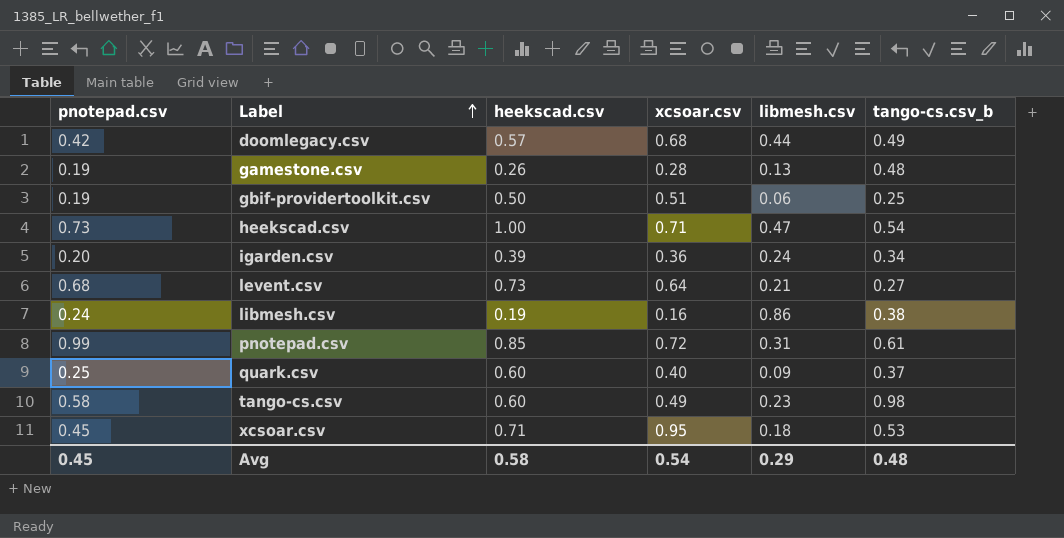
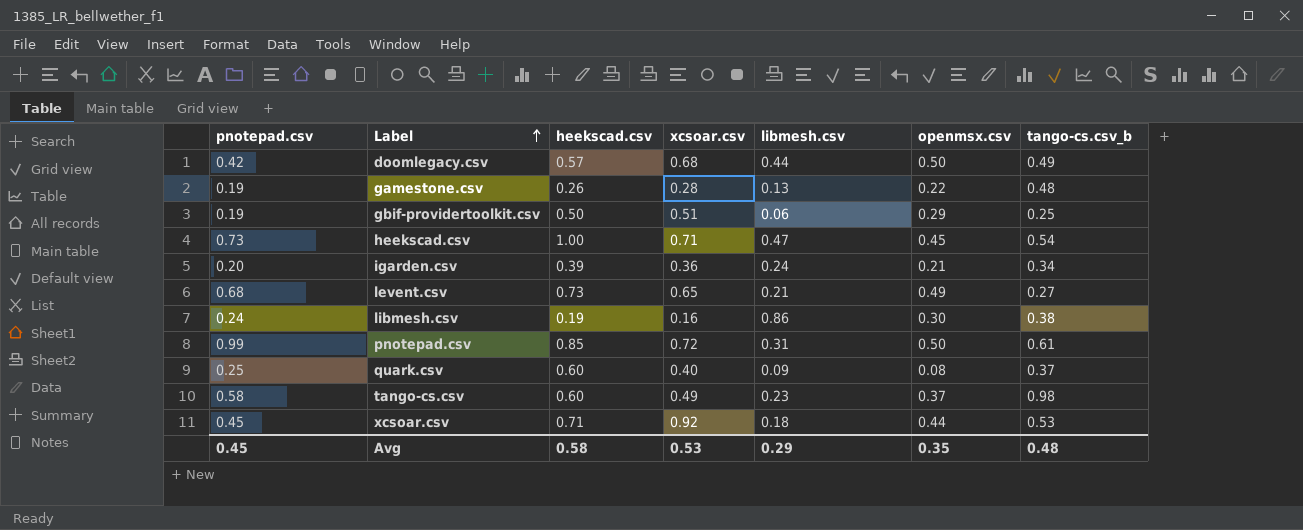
column openmsx.csv | position: none -> 6
levent.csv | xcsoar.csv: 0.64 -> 0.65
xcsoar.csv | xcsoar.csv: 0.95 -> 0.92
Avg | xcsoar.csv: 0.54 -> 0.53

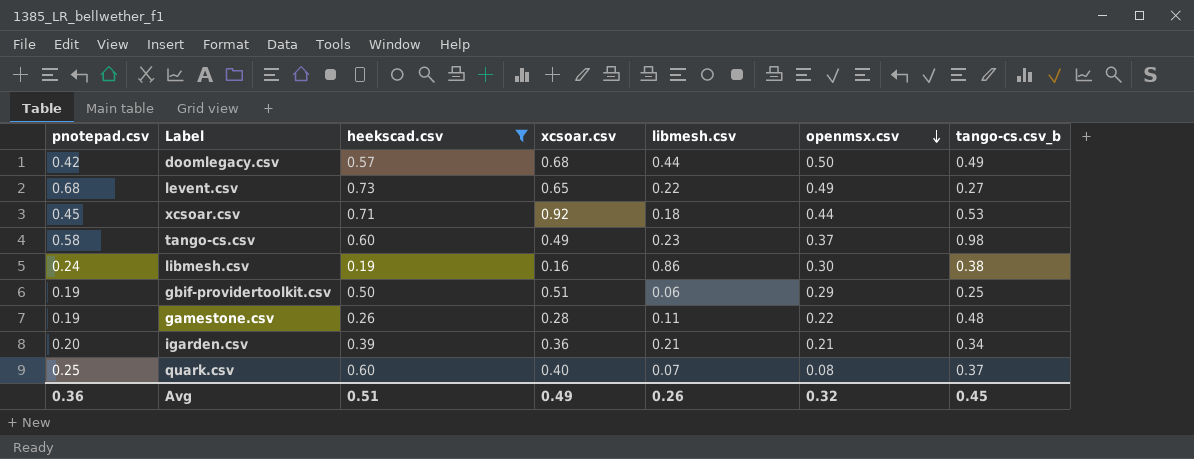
filter: none -> heekscad.csv <= 0.73
row order: Label ascending -> openmsx.csv descending
levent.csv | libmesh.csv: 0.21 -> 0.22
gamestone.csv | libmesh.csv: 0.13 -> 0.11
igarden.csv | libmesh.csv: 0.24 -> 0.21
quark.csv | libmesh.csv: 0.09 -> 0.07
Avg | pnotepad.csv: 0.45 -> 0.36
Avg | heekscad.csv: 0.58 -> 0.51
Avg | xcsoar.csv: 0.53 -> 0.49
Avg | libmesh.csv: 0.29 -> 0.26
Avg | openmsx.csv: 0.35 -> 0.32
Avg | tango-cs.csv_b: 0.48 -> 0.45

